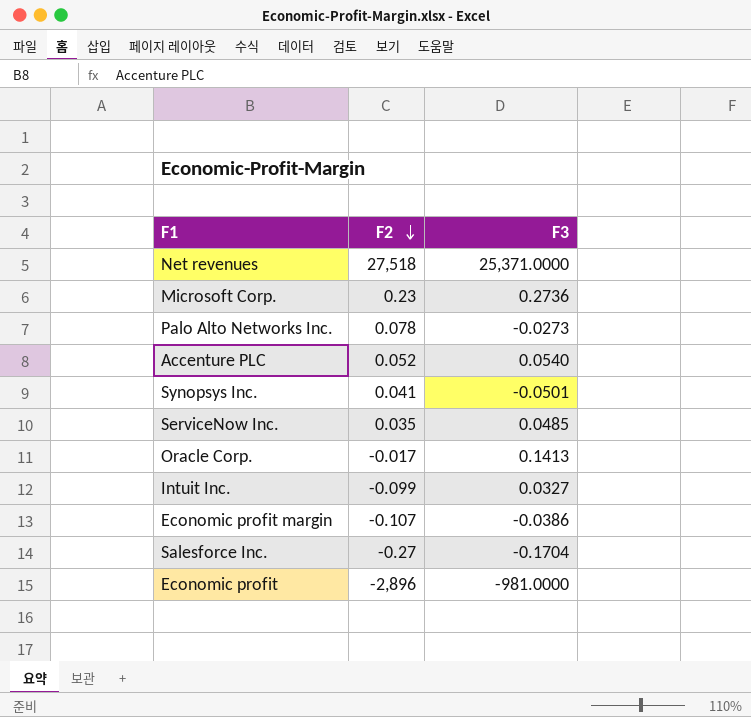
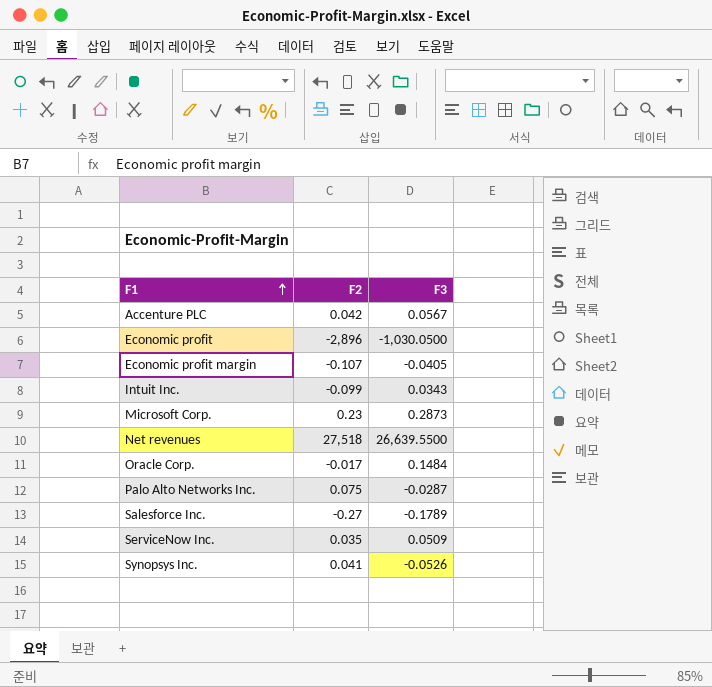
row order: F2 descending -> F1 ascending
Accenture PLC | F2: 0.052 -> 0.042
Accenture PLC | F3: 0.0540 -> 0.0567
Economic profit | F3: -981.0000 -> -1,030.0500
Economic profit margin | F3: -0.0386 -> -0.0405
Intuit Inc. | F3: 0.0327 -> 0.0343
Microsoft Corp. | F3: 0.2736 -> 0.2873
Net revenues | F3: 25,371.0000 -> 26,639.5500
Oracle Corp. | F3: 0.1413 -> 0.1484
Palo Alto Networks Inc. | F2: 0.078 -> 0.075
Palo Alto Networks Inc. | F3: -0.0273 -> -0.0287
Salesforce Inc. | F3: -0.1704 -> -0.1789
ServiceNow Inc. | F3: 0.0485 -> 0.0509
Synopsys Inc. | F3: -0.0501 -> -0.0526

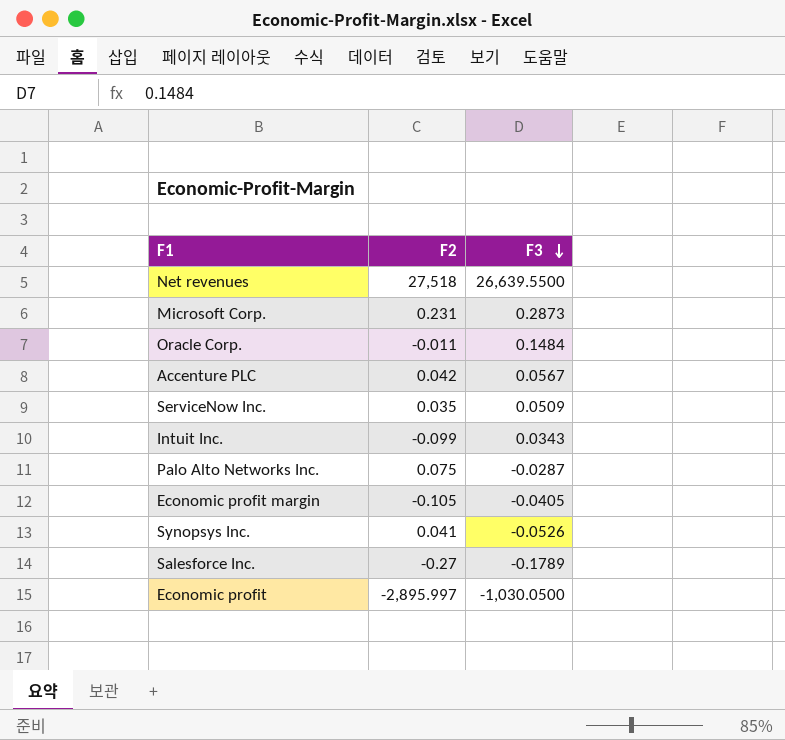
row order: F1 ascending -> F3 descending
Microsoft Corp. | F2: 0.23 -> 0.231
Oracle Corp. | F2: -0.017 -> -0.011
Economic profit margin | F2: -0.107 -> -0.105
Economic profit | F2: -2,896 -> -2,895.997

